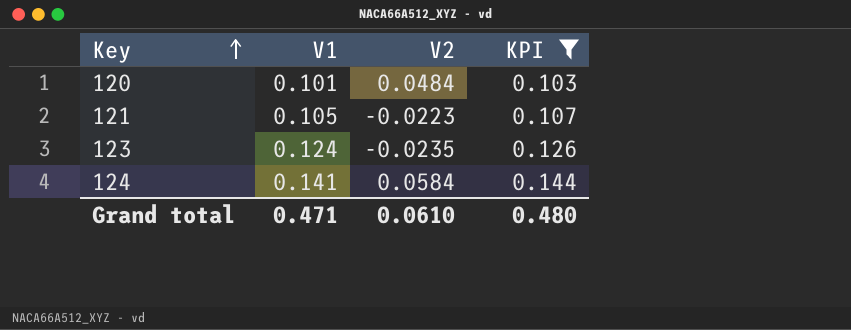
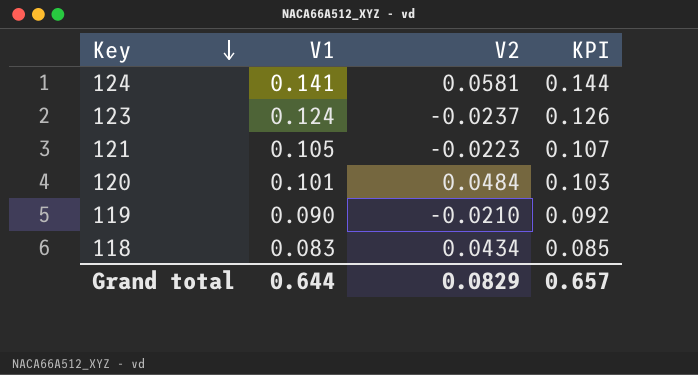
filter: KPI >= 0.103 -> none
row order: Key ascending -> Key descending
124 | V2: 0.0584 -> 0.0581
123 | V2: -0.0235 -> -0.0237
Grand total | V1: 0.471 -> 0.644
Grand total | V2: 0.0610 -> 0.0829
Grand total | KPI: 0.480 -> 0.657

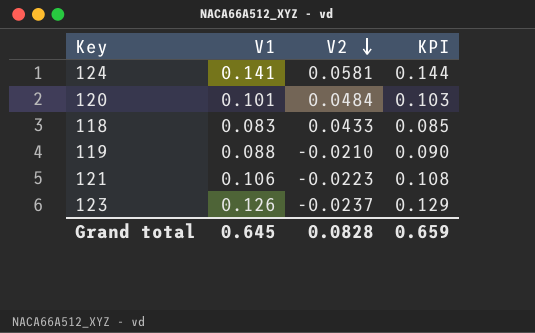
row order: Key descending -> V2 descending
118 | V2: 0.0434 -> 0.0433
119 | V1: 0.090 -> 0.088
119 | KPI: 0.092 -> 0.090
121 | V1: 0.105 -> 0.106
121 | KPI: 0.107 -> 0.108
123 | V1: 0.124 -> 0.126
123 | KPI: 0.126 -> 0.129
Grand total | V1: 0.644 -> 0.645
Grand total | V2: 0.0829 -> 0.0828
Grand total | KPI: 0.657 -> 0.659

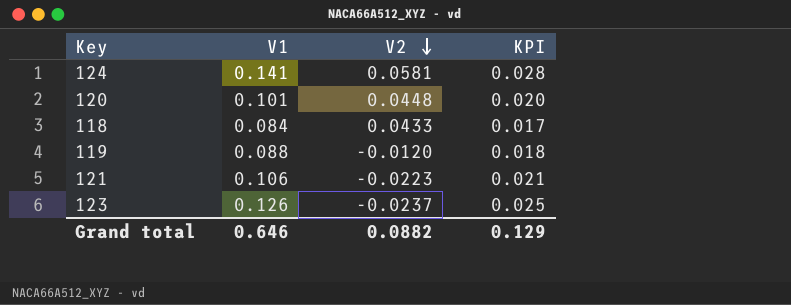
column KPI | formula: [V1] * 1.02 -> [V1] * 0.2
120 | V2: 0.0484 -> 0.0448
118 | V1: 0.083 -> 0.084
119 | V2: -0.0210 -> -0.0120
Grand total | V1: 0.645 -> 0.646
Grand total | V2: 0.0828 -> 0.0882
Grand total | KPI: 0.659 -> 0.129

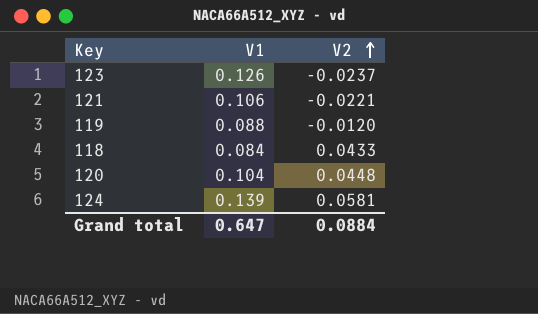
row order: V2 descending -> V2 ascending
column KPI | formula: [V1] * 0.2 -> none
121 | V2: -0.0223 -> -0.0221
120 | V1: 0.101 -> 0.104
124 | V1: 0.141 -> 0.139
Grand total | V1: 0.646 -> 0.647
Grand total | V2: 0.0882 -> 0.0884

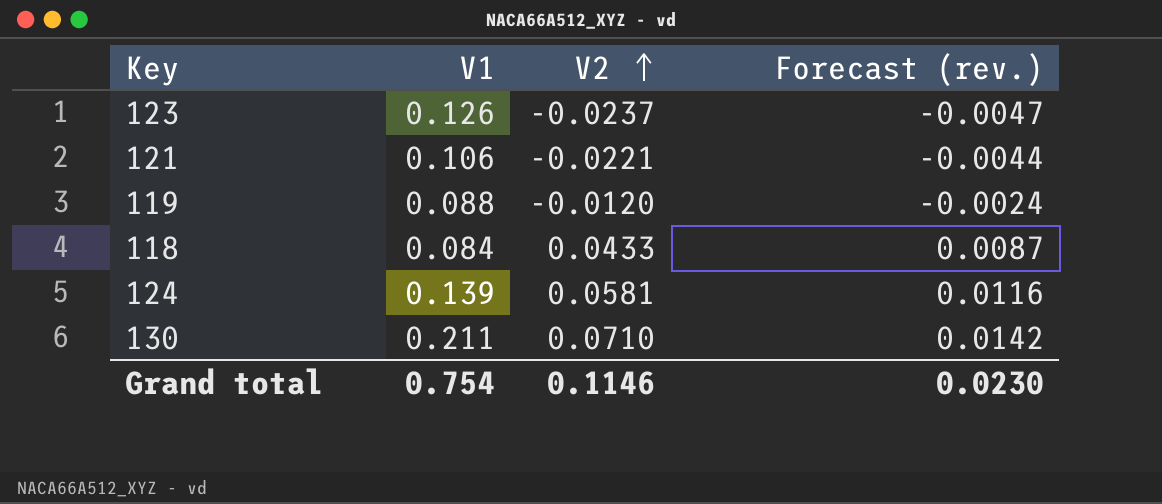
column Forecast (rev.) | formula: none -> [V2] * 0.2
row 120: 0.104 | 0.0448 -> none
row 130: none -> 0.211 | 0.0710 | 0.0142
Grand total | V1: 0.647 -> 0.754
Grand total | V2: 0.0884 -> 0.1146

